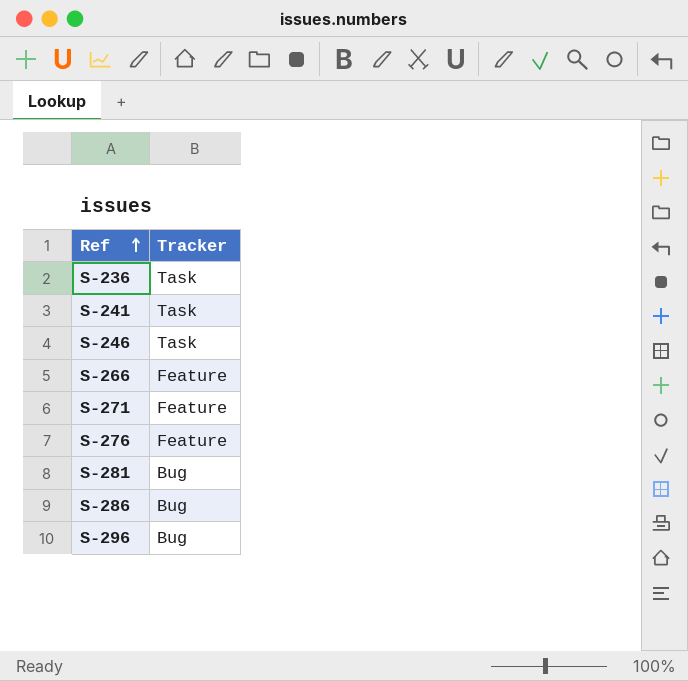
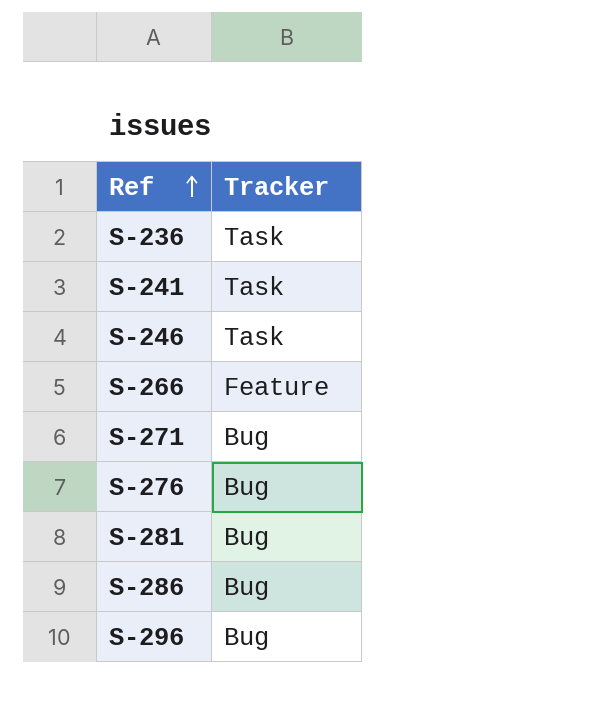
S-271 | Tracker: Feature -> Bug
S-276 | Tracker: Feature -> Bug

